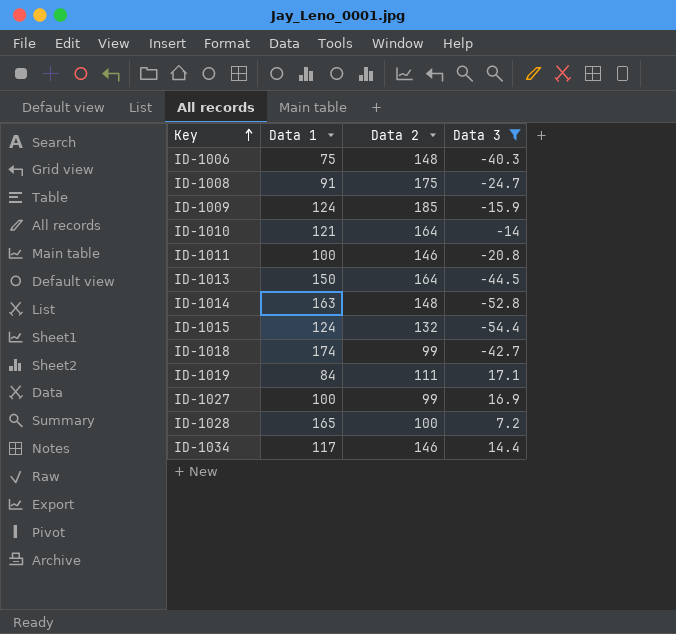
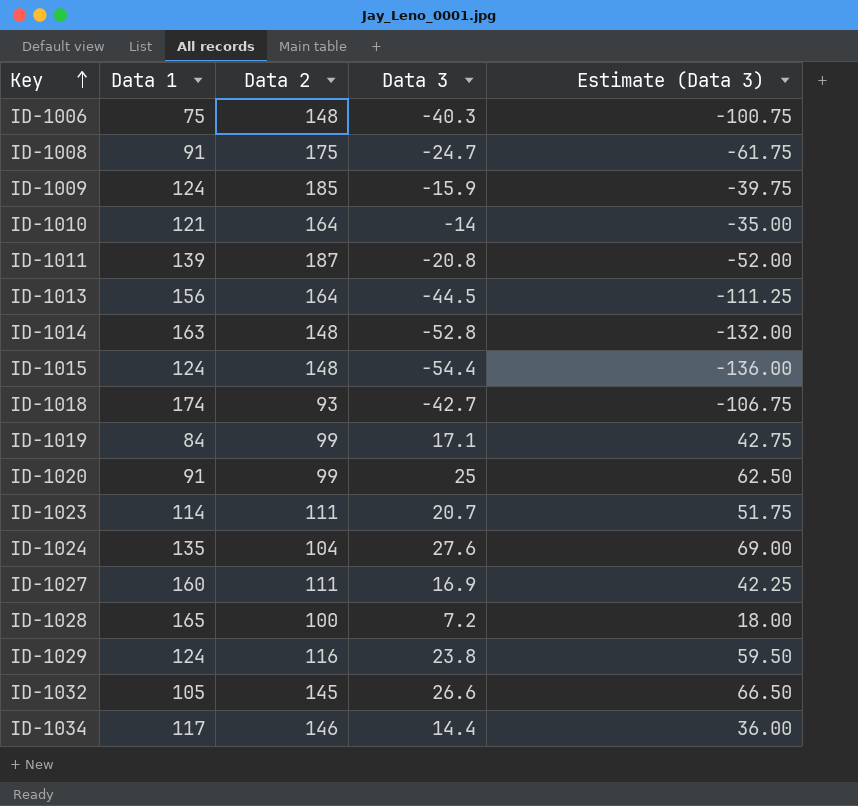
filter: Data 3 <= 17.1 -> none
column Estimate (Data 3) | formula: none -> [Data 3] * 2.5
ID-1011 | Data 1: 100 -> 139
ID-1011 | Data 2: 146 -> 187
ID-1013 | Data 1: 150 -> 156
ID-1015 | Data 2: 132 -> 148
ID-1018 | Data 2: 99 -> 93
ID-1019 | Data 2: 111 -> 99
ID-1027 | Data 1: 100 -> 160
ID-1027 | Data 2: 99 -> 111

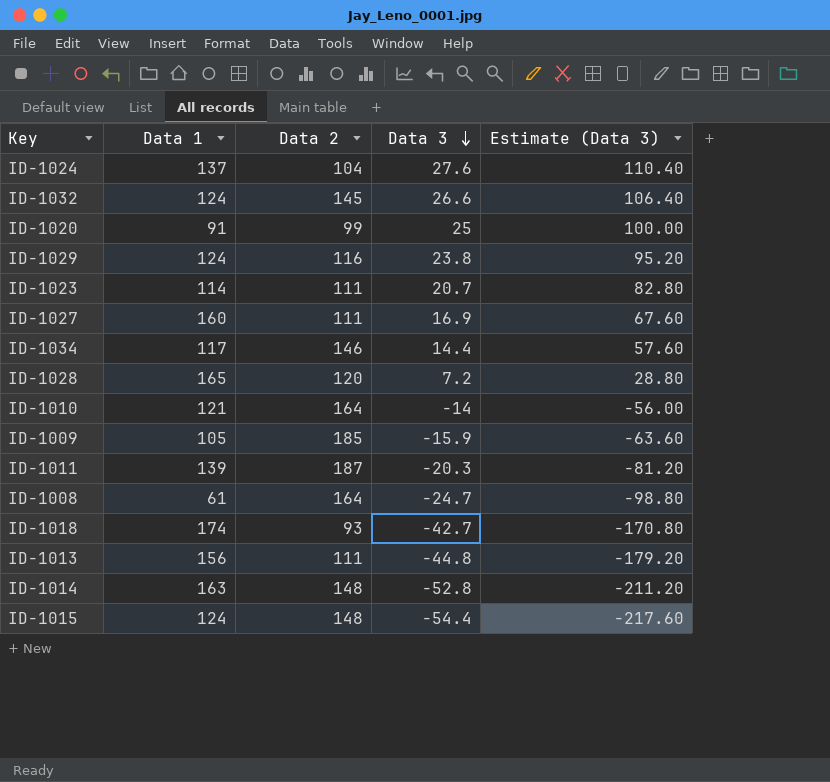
row order: Key ascending -> Data 3 descending
column Estimate (Data 3) | formula: [Data 3] * 2.5 -> [Data 3] * 4
row ID-1006: 75 | 148 | -40.3 | -100.75 -> none
row ID-1019: 84 | 99 | 17.1 | 42.75 -> none
ID-1024 | Data 1: 135 -> 137
ID-1032 | Data 1: 105 -> 124
ID-1028 | Data 2: 100 -> 120
ID-1009 | Data 1: 124 -> 105
ID-1011 | Data 3: -20.8 -> -20.3
ID-1008 | Data 1: 91 -> 61
ID-1008 | Data 2: 175 -> 164
ID-1013 | Data 2: 164 -> 111
ID-1013 | Data 3: -44.5 -> -44.8

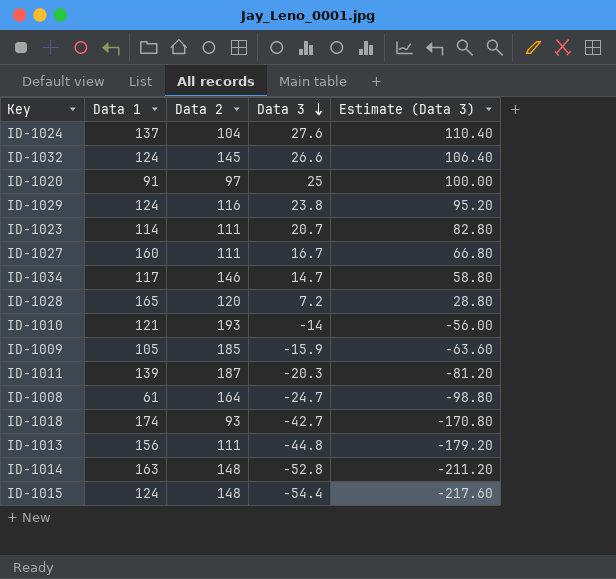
ID-1020 | Data 2: 99 -> 97
ID-1027 | Data 3: 16.9 -> 16.7
ID-1027 | Estimate (Data 3): 67.60 -> 66.80
ID-1034 | Data 3: 14.4 -> 14.7
ID-1034 | Estimate (Data 3): 57.60 -> 58.80
ID-1010 | Data 2: 164 -> 193

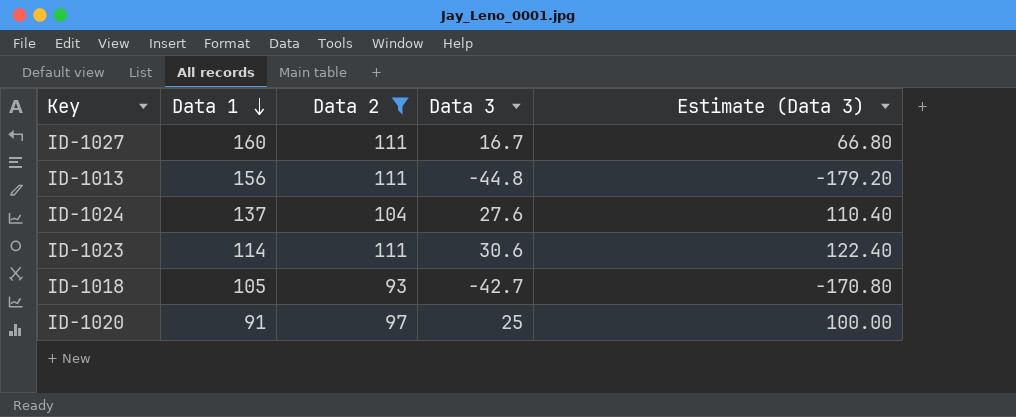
filter: none -> Data 2 <= 111
row order: Data 3 descending -> Data 1 descending
ID-1023 | Data 3: 20.7 -> 30.6
ID-1023 | Estimate (Data 3): 82.80 -> 122.40
ID-1018 | Data 1: 174 -> 105

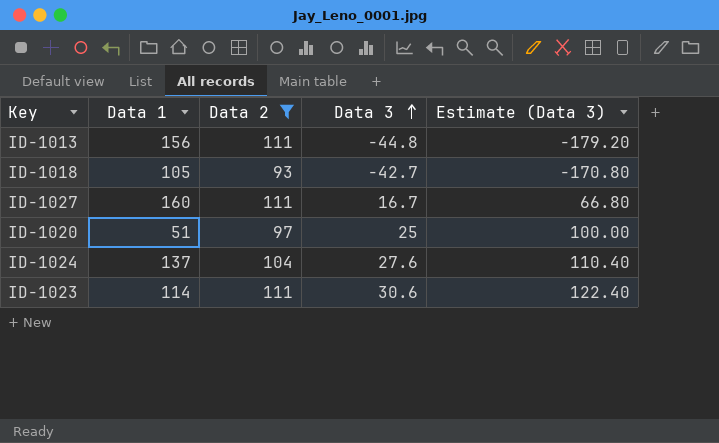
row order: Data 1 descending -> Data 3 ascending
ID-1020 | Data 1: 91 -> 51

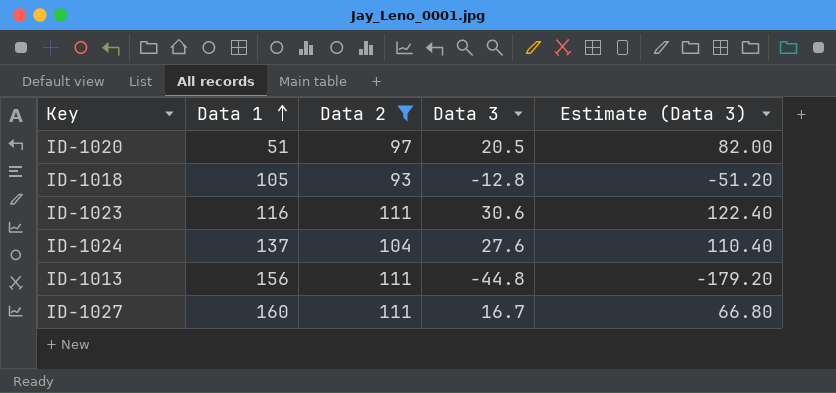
row order: Data 3 ascending -> Data 1 ascending
ID-1020 | Data 3: 25 -> 20.5
ID-1020 | Estimate (Data 3): 100.00 -> 82.00
ID-1018 | Data 3: -42.7 -> -12.8
ID-1018 | Estimate (Data 3): -170.80 -> -51.20
ID-1023 | Data 1: 114 -> 116

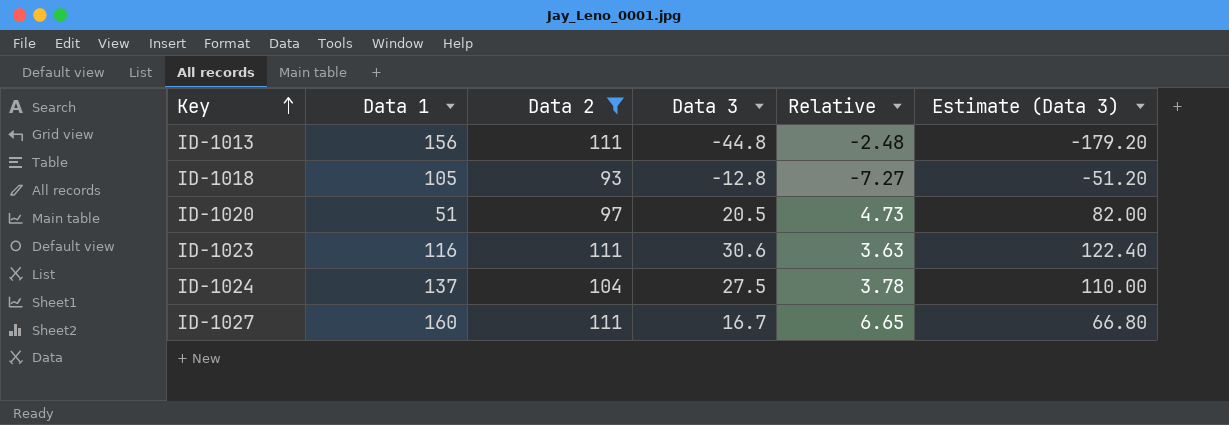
row order: Data 1 ascending -> Key ascending
column Relative | formula: none -> [Data 2] / [Data 3]
ID-1024 | Data 3: 27.6 -> 27.5
ID-1024 | Estimate (Data 3): 110.40 -> 110.00

